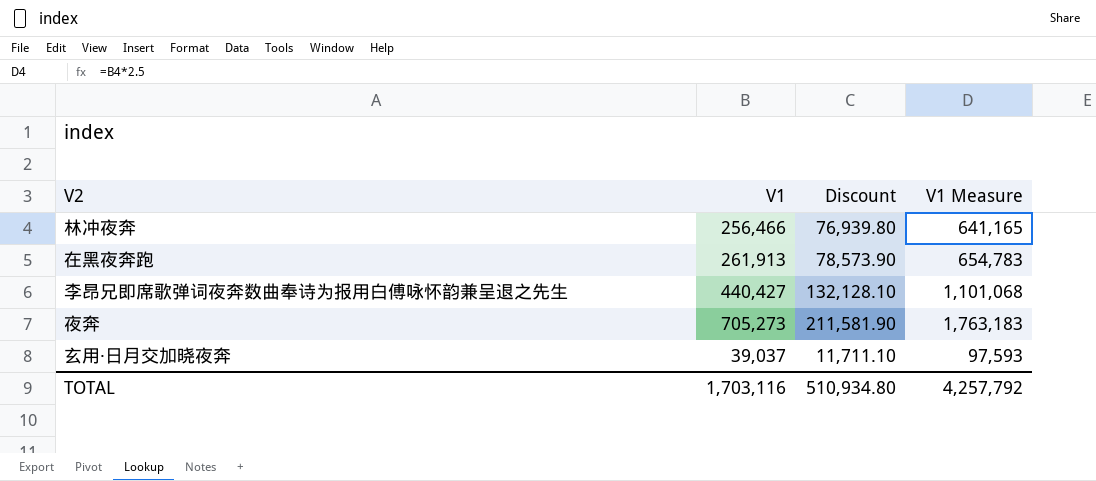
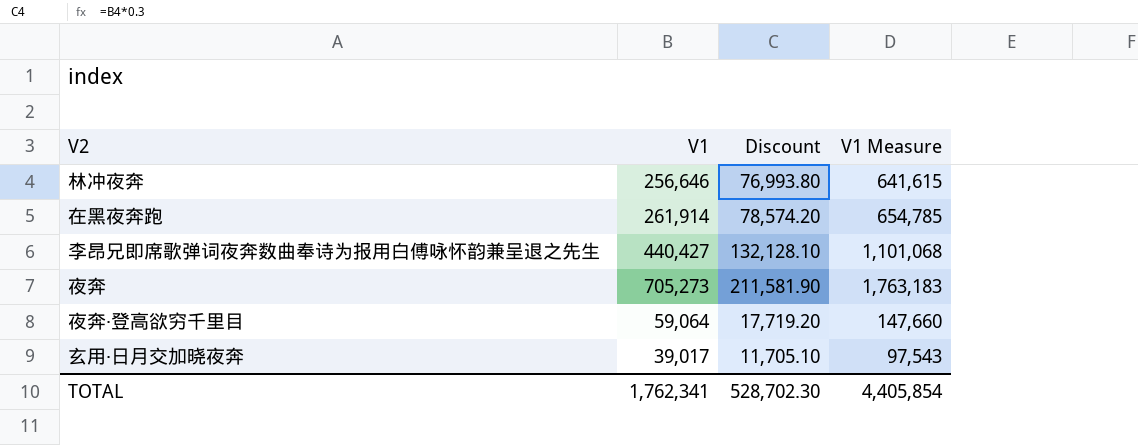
林冲夜奔 | V1: 256,466 -> 256,646
林冲夜奔 | Discount: 76,939.80 -> 76,993.80
林冲夜奔 | V1 Measure: 641,165 -> 641,615
在黑夜奔跑 | V1: 261,913 -> 261,914
在黑夜奔跑 | Discount: 78,573.90 -> 78,574.20
在黑夜奔跑 | V1 Measure: 654,783 -> 654,785
row 夜奔·登高欲穷千里目: none -> 59,064 | 17,719.20 | 147,660
玄用·日月交加晓夜奔 | V1: 39,037 -> 39,017
玄用·日月交加晓夜奔 | Discount: 11,711.10 -> 11,705.10
玄用·日月交加晓夜奔 | V1 Measure: 97,593 -> 97,543
TOTAL | V1: 1,703,116 -> 1,762,341
TOTAL | Discount: 510,934.80 -> 528,702.30
TOTAL | V1 Measure: 4,257,792 -> 4,405,854

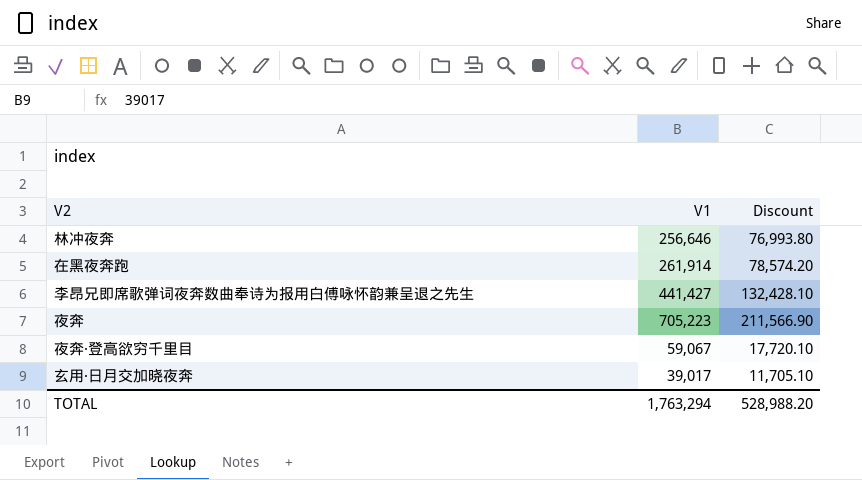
column V1 Measure | formula: [V1] * 2.5 -> none
李昂兄即席歌弹词夜奔数曲奉诗为报用白傅咏怀韵兼呈退之先生 | V1: 440,427 -> 441,427
李昂兄即席歌弹词夜奔数曲奉诗为报用白傅咏怀韵兼呈退之先生 | Discount: 132,128.10 -> 132,428.10
夜奔 | V1: 705,273 -> 705,223
夜奔 | Discount: 211,581.90 -> 211,566.90
夜奔·登高欲穷千里目 | V1: 59,064 -> 59,067
夜奔·登高欲穷千里目 | Discount: 17,719.20 -> 17,720.10
TOTAL | V1: 1,762,341 -> 1,763,294
TOTAL | Discount: 528,702.30 -> 528,988.20

